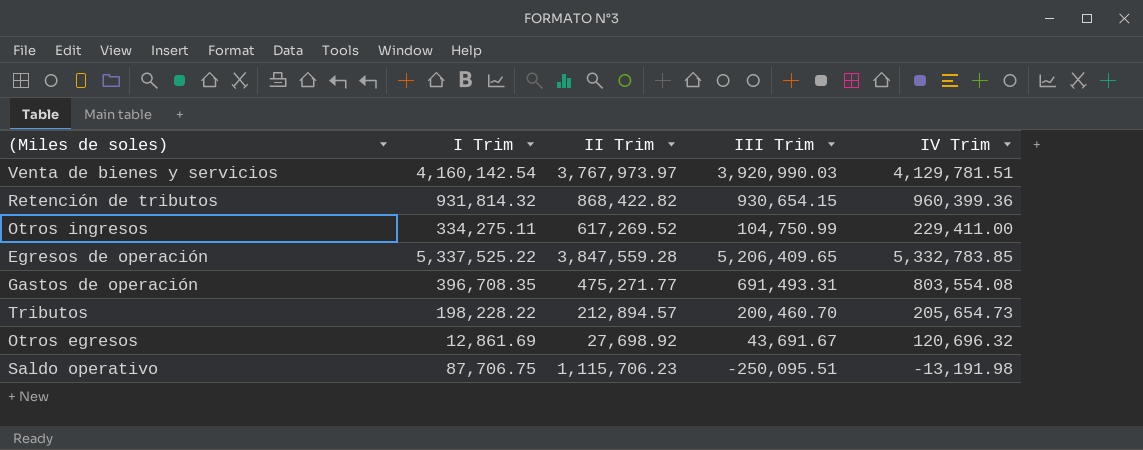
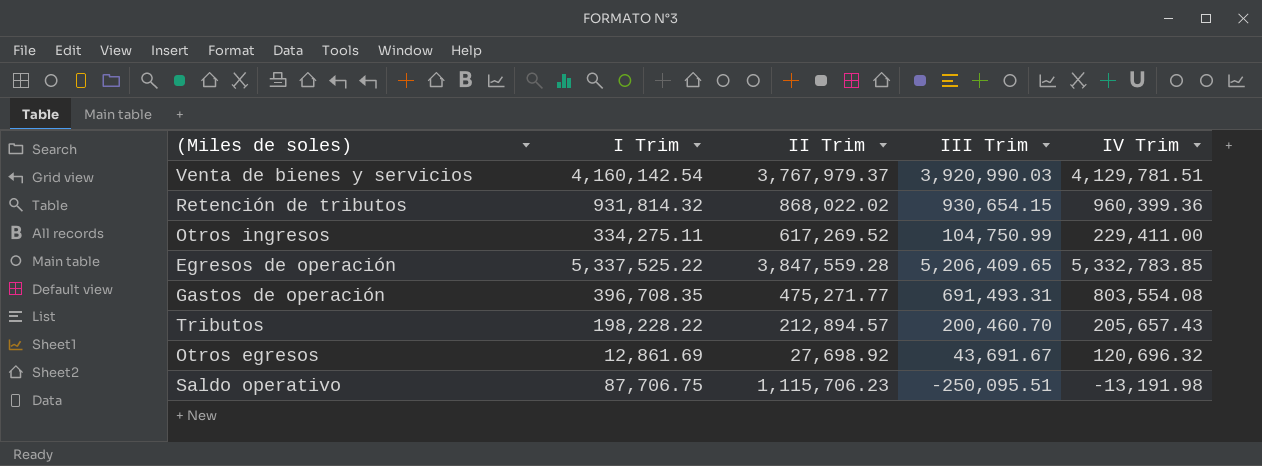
Venta de bienes y servicios | II Trim: 3,767,973.97 -> 3,767,979.37
Retención de tributos | II Trim: 868,422.82 -> 868,022.02
Tributos | IV Trim: 205,654.73 -> 205,657.43

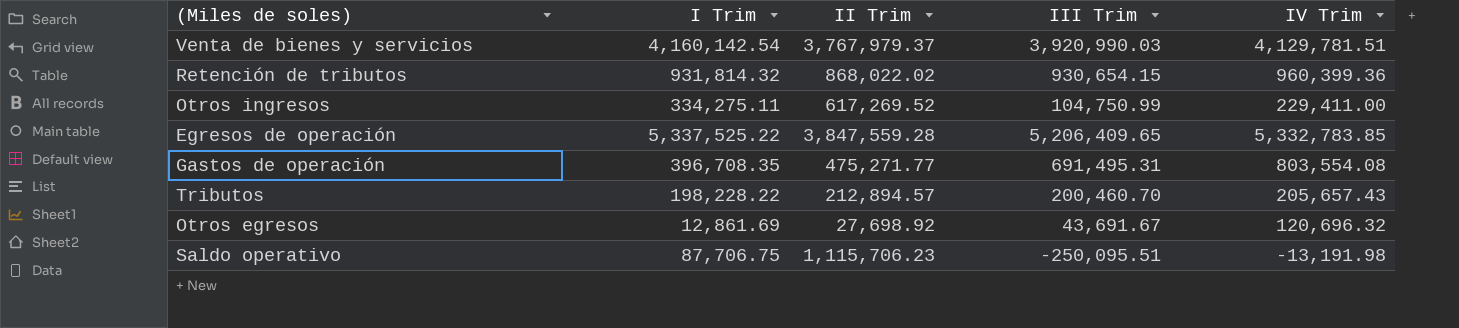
Gastos de operación | III Trim: 691,493.31 -> 691,495.31

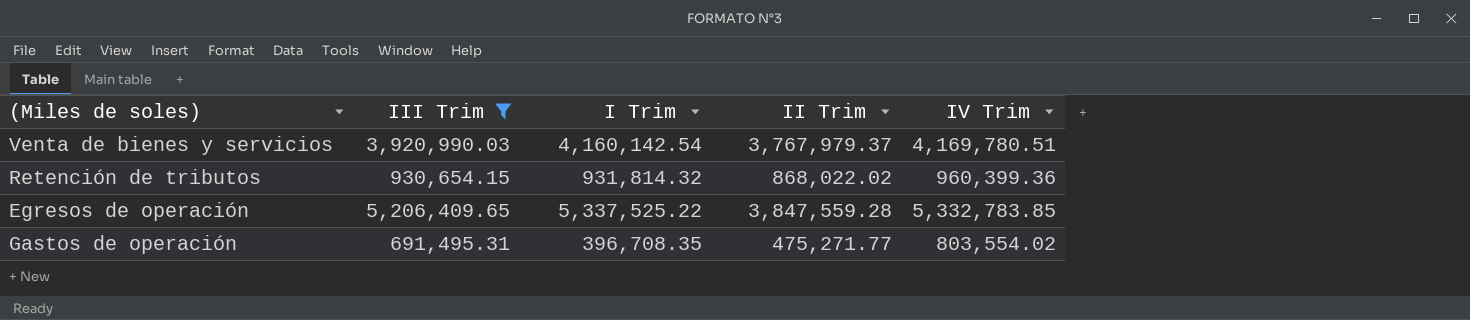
filter: none -> III Trim >= 691,495.31
column III Trim | position: 4 -> 2
Venta de bienes y servicios | IV Trim: 4,129,781.51 -> 4,169,780.51
Gastos de operación | IV Trim: 803,554.08 -> 803,554.02

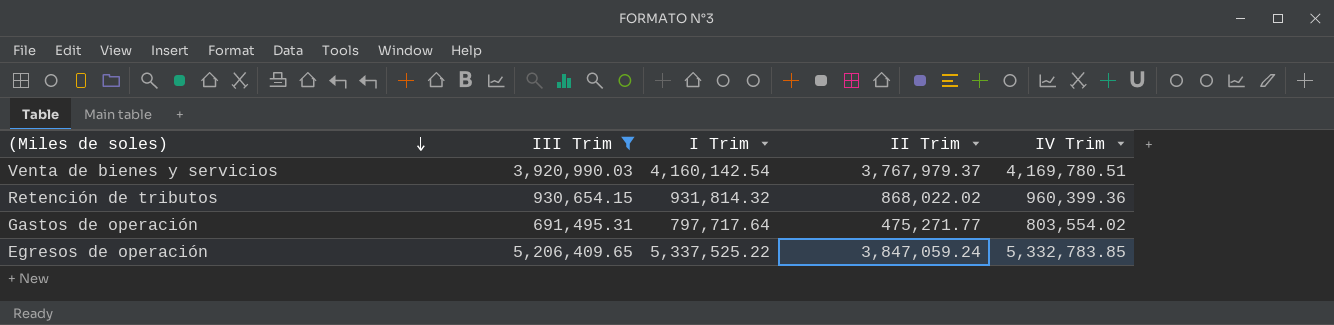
row order: none -> (Miles de soles) descending
Gastos de operación | I Trim: 396,708.35 -> 797,717.64
Egresos de operación | II Trim: 3,847,559.28 -> 3,847,059.24

